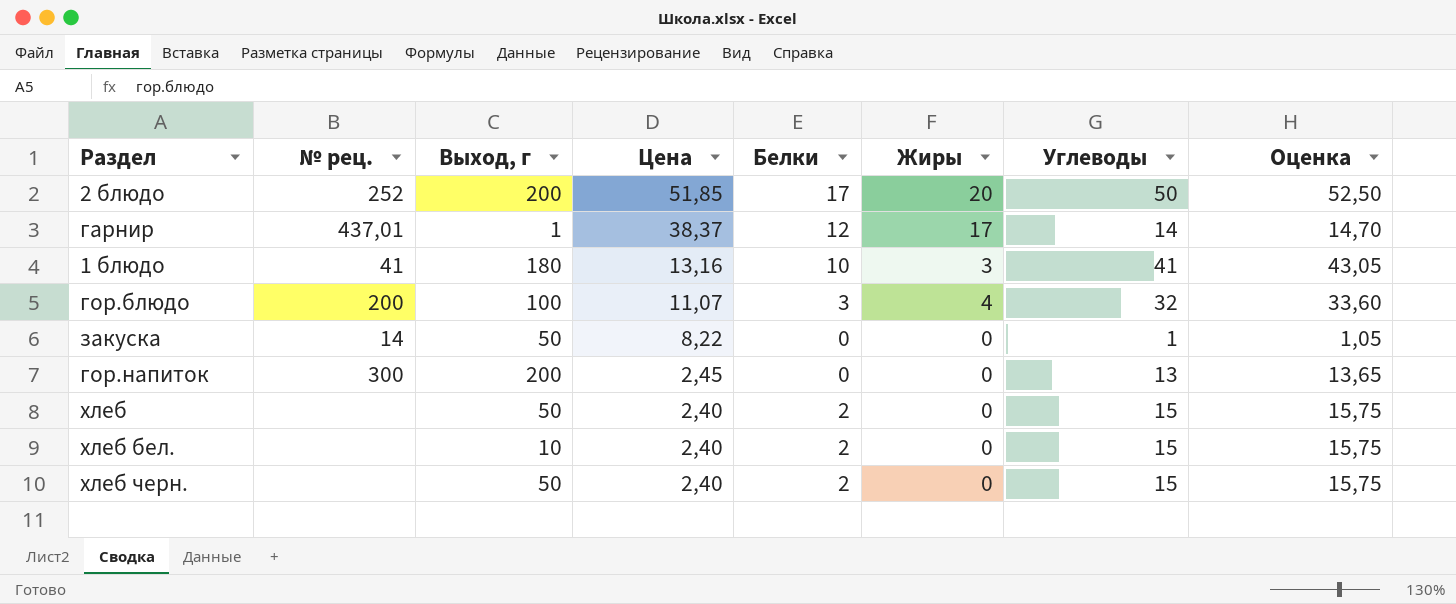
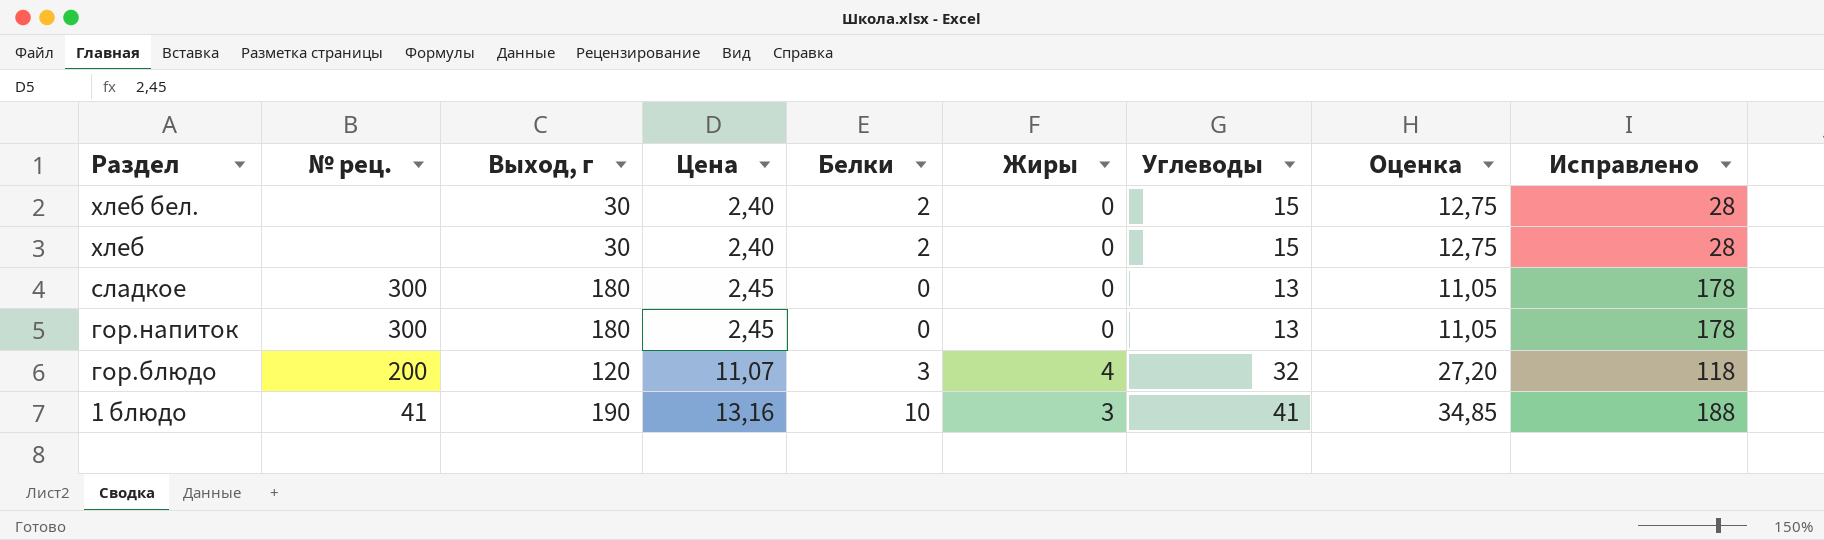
row order: Цена descending -> Раздел descending
column Оценка | formula: [Углеводы] * 1,05 -> [Углеводы] * 0,85
column Исправлено | formula: none -> [Выход, г] - 2
row 2 блюдо: 252 | 200 | 51,85 | 17 | 20 | 50 | 52,50 -> none
row гарнир: 437,01 | 1 | 38,37 | 12 | 17 | 14 | 14,70 -> none
row закуска: 14 | 50 | 8,22 | 0 | 0 | 1 | 1,05 -> none
row хлеб черн.: none | 50 | 2,40 | 2 | 0 | 15 | 15,75 -> none
хлеб бел. | Выход, г: 10 -> 30
хлеб | Выход, г: 50 -> 30
row сладкое: none -> 300 | 180 | 2,45 | 0 | 0 | 13 | 11,05 | 178
гор.напиток | Выход, г: 200 -> 180
гор.блюдо | Выход, г: 100 -> 120
1 блюдо | Выход, г: 180 -> 190

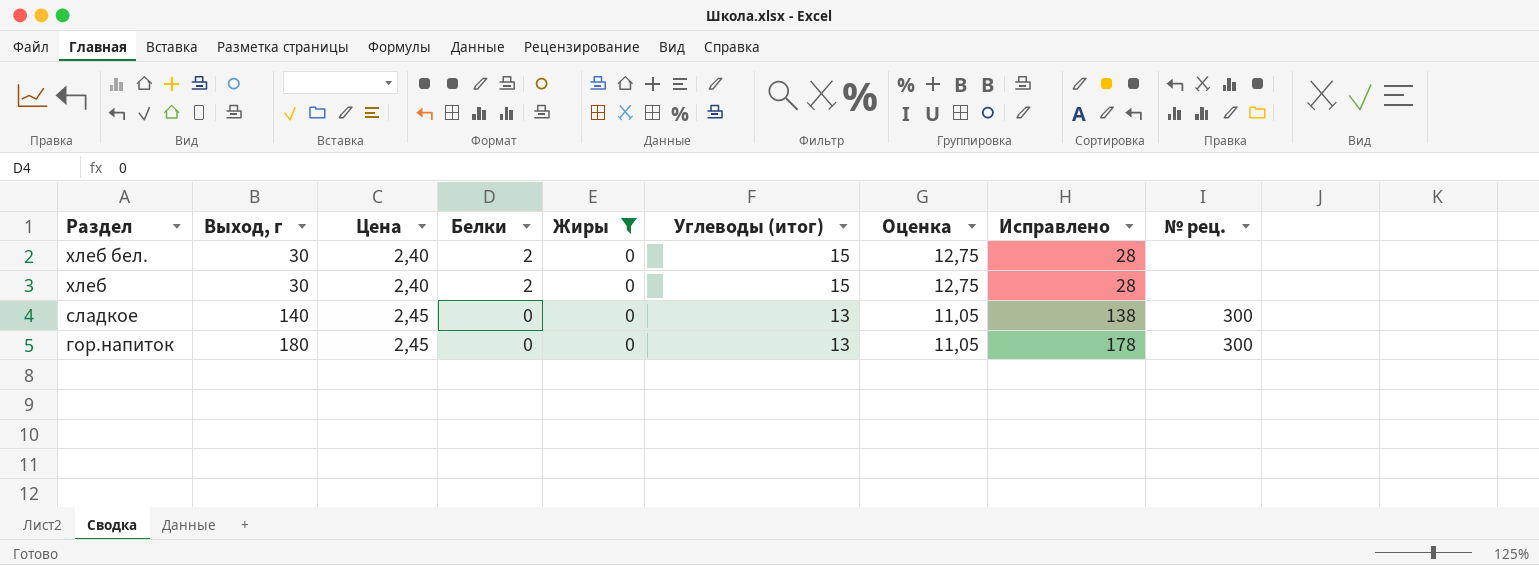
filter: none -> Жиры = 0
column name: Углеводы -> Углеводы (итог)
column № рец. | position: 2 -> 9
сладкое | Выход, г: 180 -> 140
сладкое | Исправлено: 178 -> 138

